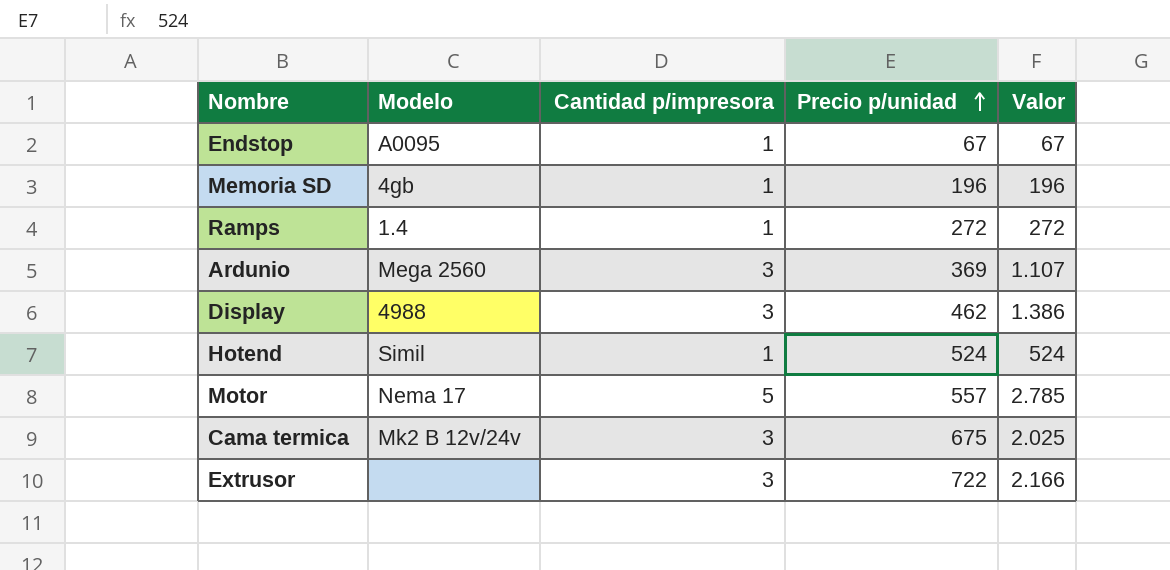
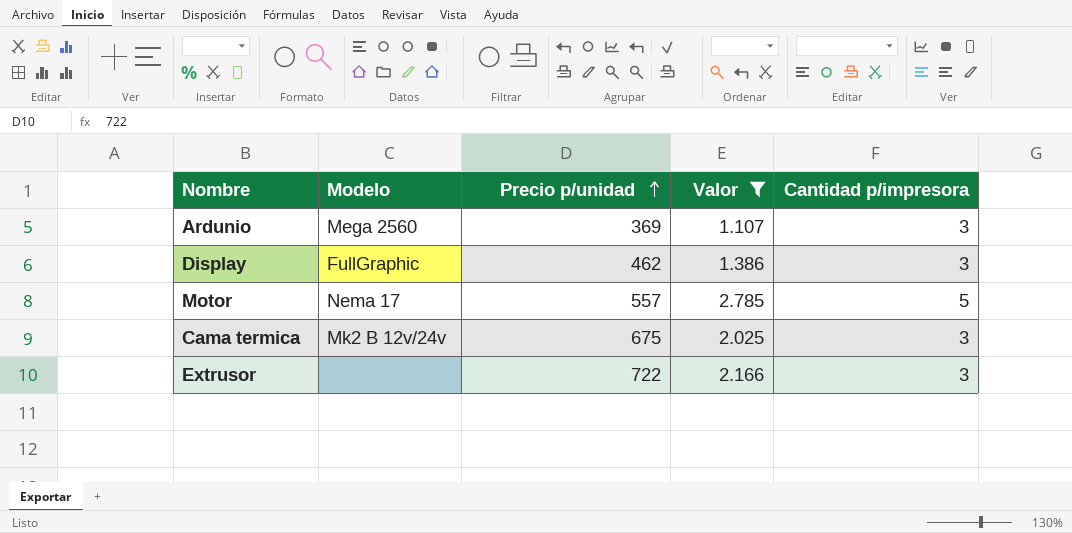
filter: none -> Valor >= 1.107
column Cantidad p/impresora | position: 3 -> 5
Display | Modelo: 4988 -> FullGraphic

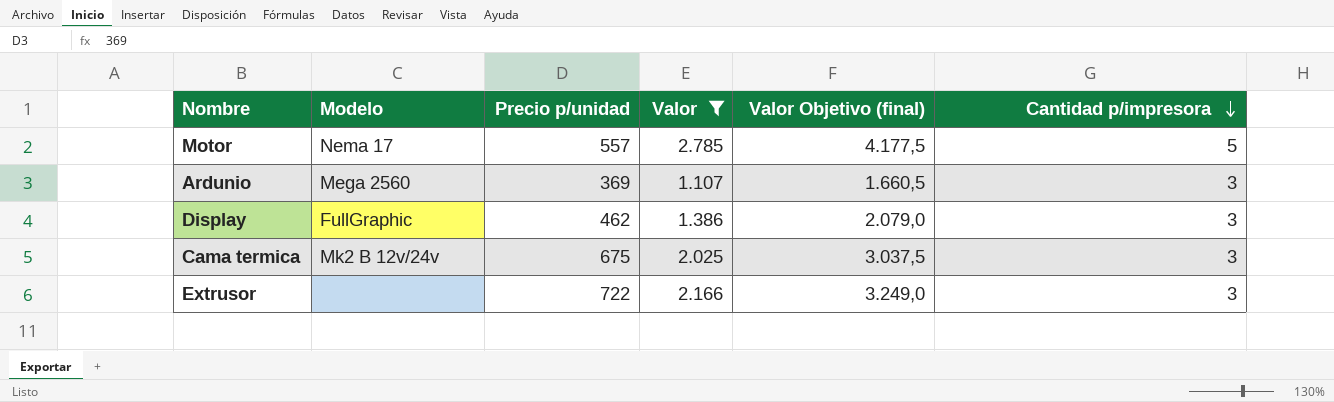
row order: Precio p/unidad ascending -> Cantidad p/impresora descending
column Valor Objetivo (final) | formula: none -> [Valor] * 1,5

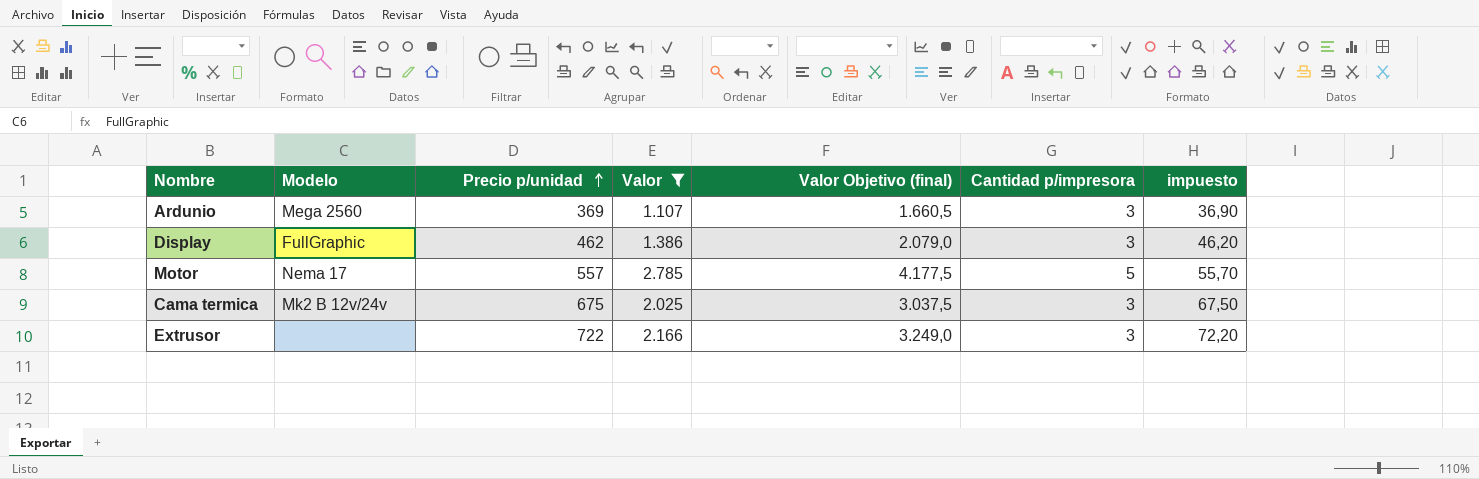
row order: Cantidad p/impresora descending -> Precio p/unidad ascending
column impuesto | formula: none -> [Precio p/unidad] * 0,1

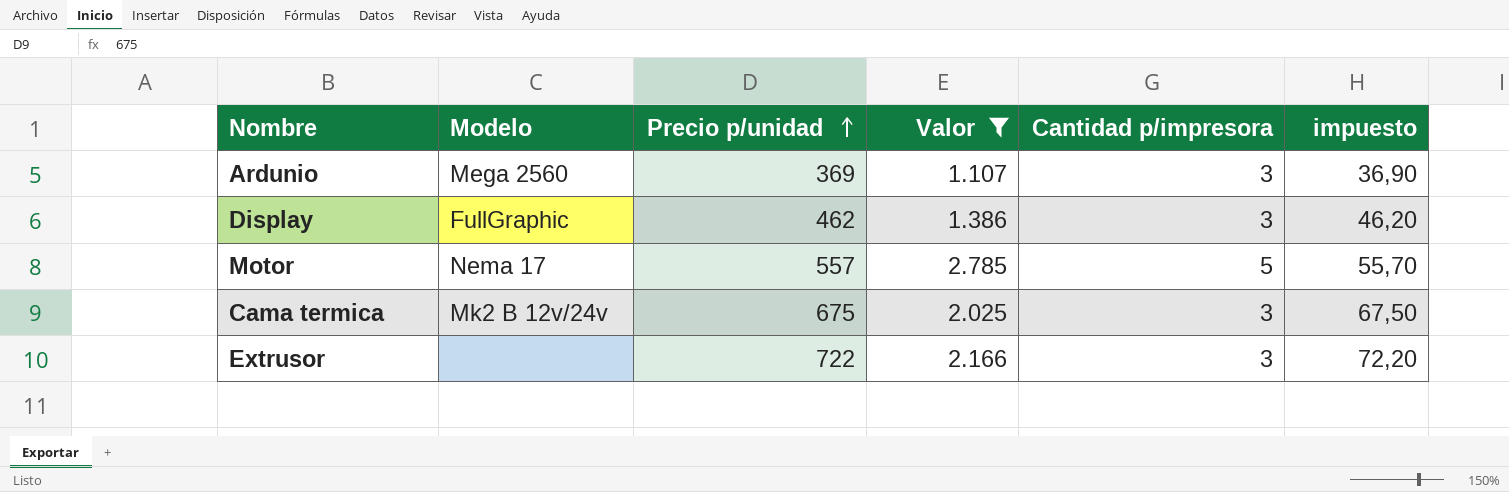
column Valor Objetivo (final) | formula: [Valor] * 1,5 -> none

